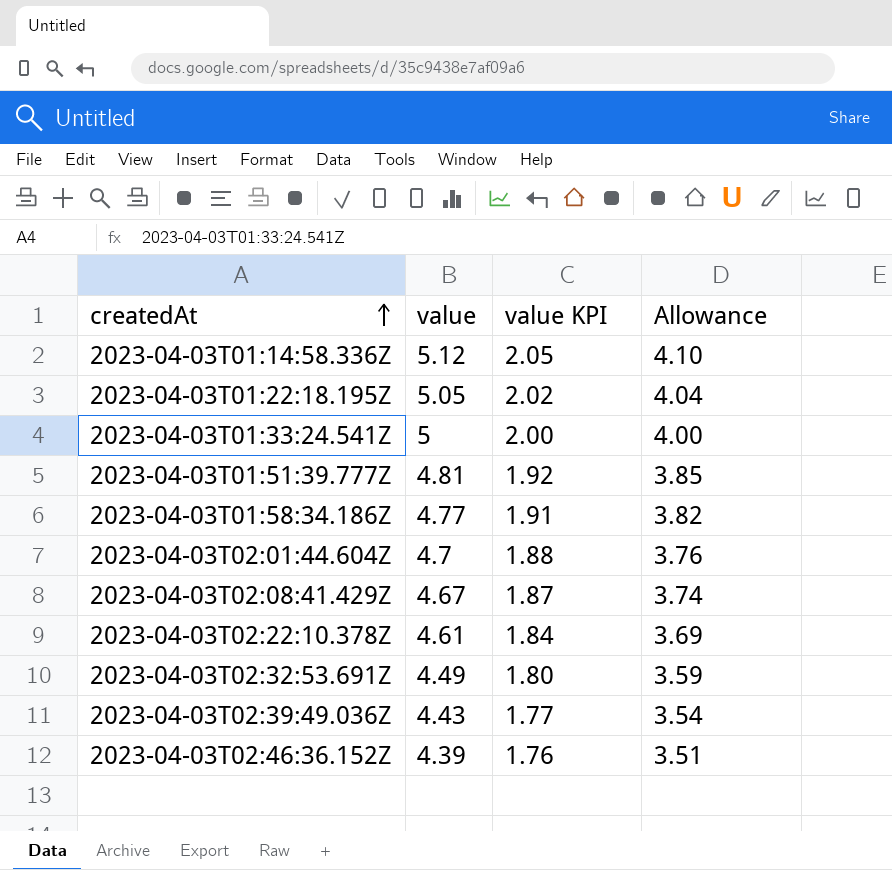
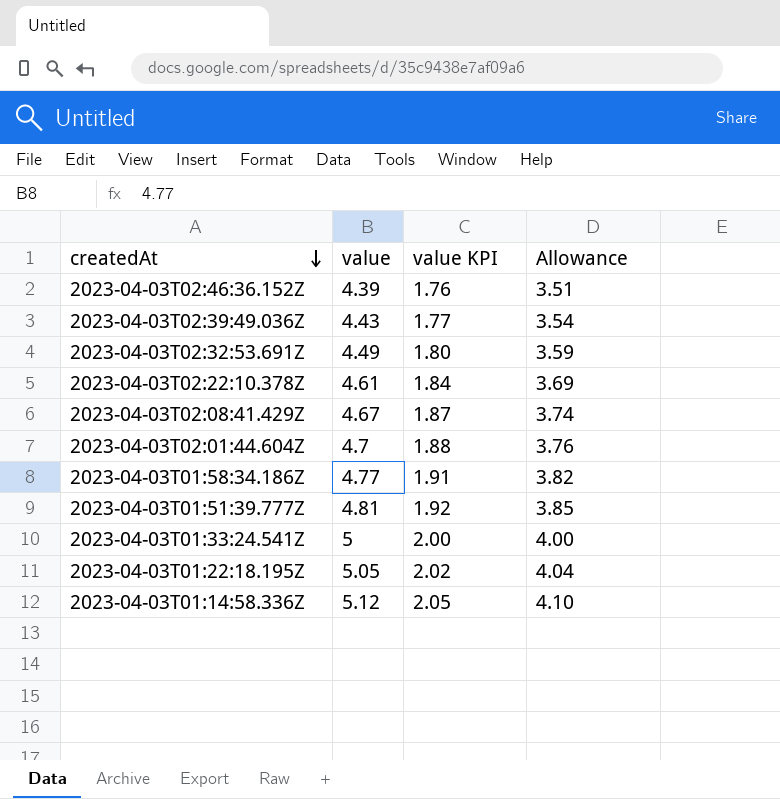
row order: createdAt ascending -> createdAt descending

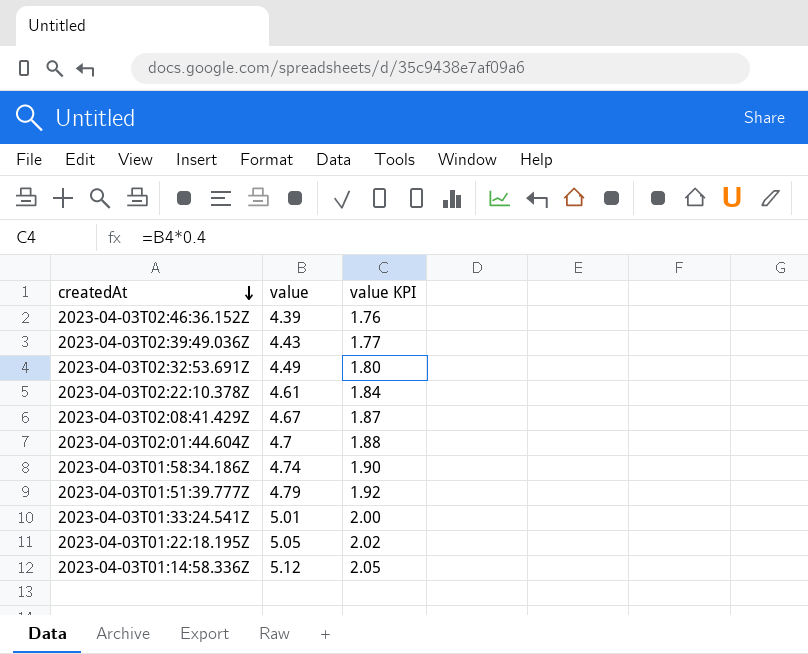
column Allowance | formula: [value] * 0.8 -> none
2023-04-03T01:58:34.186Z | value: 4.77 -> 4.74
2023-04-03T01:58:34.186Z | value KPI: 1.91 -> 1.90
2023-04-03T01:51:39.777Z | value: 4.81 -> 4.79
2023-04-03T01:33:24.541Z | value: 5 -> 5.01

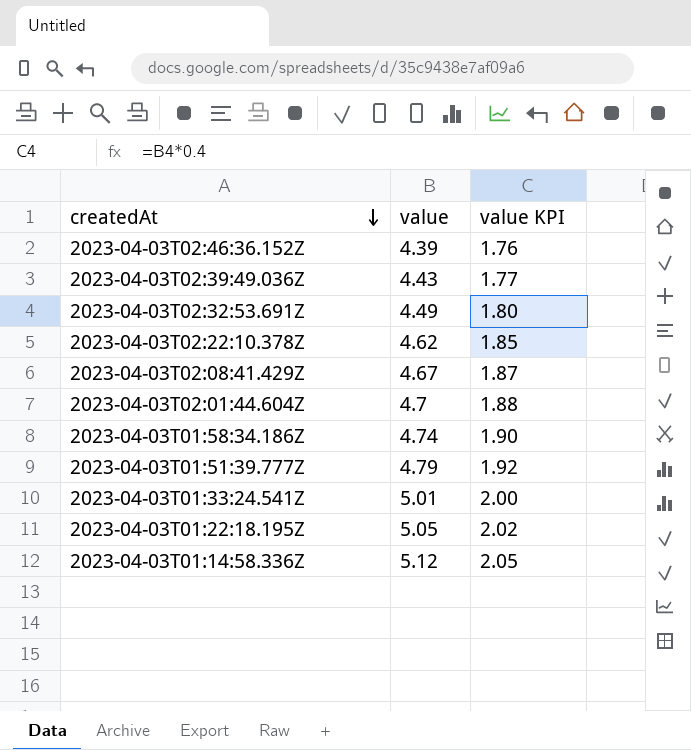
2023-04-03T02:22:10.378Z | value: 4.61 -> 4.62
2023-04-03T02:22:10.378Z | value KPI: 1.84 -> 1.85

